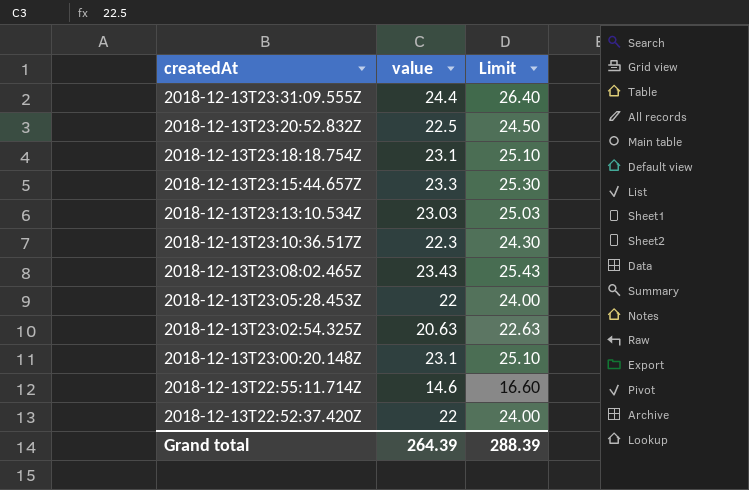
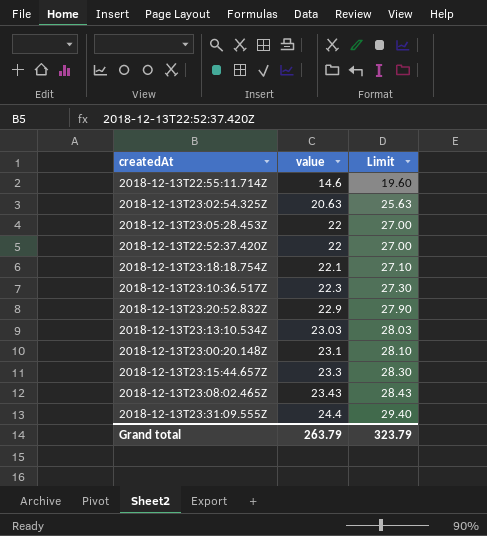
row order: createdAt descending -> value ascending
column Limit | formula: [value] + 2 -> [value] + 5
2018-12-13T23:18:18.754Z | value: 23.1 -> 22.1
2018-12-13T23:20:52.832Z | value: 22.5 -> 22.9
Grand total | value: 264.39 -> 263.79
Grand total | Limit: 288.39 -> 323.79

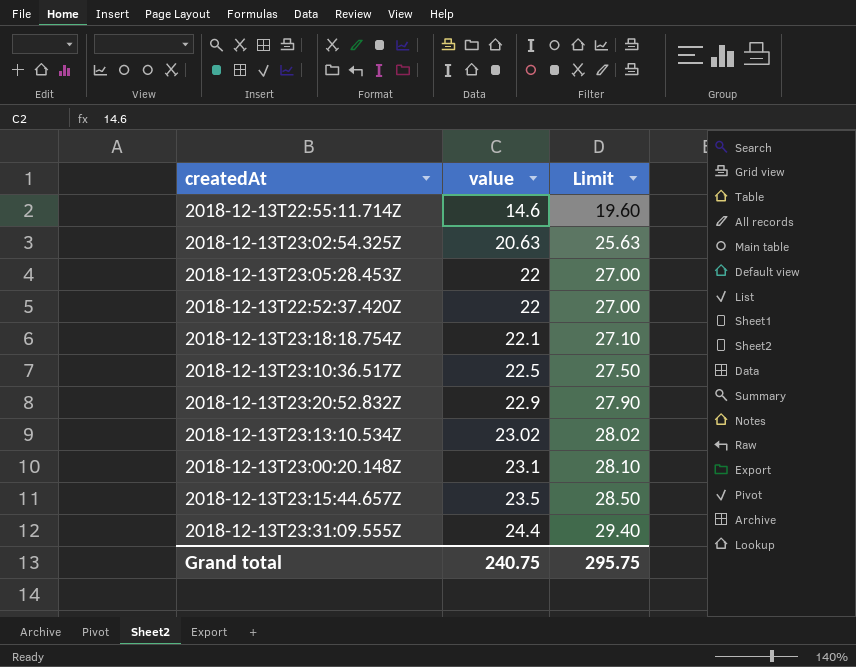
row 2018-12-13T23:08:02.465Z: 23.43 | 28.43 -> none
2018-12-13T23:10:36.517Z | value: 22.3 -> 22.5
2018-12-13T23:10:36.517Z | Limit: 27.30 -> 27.50
2018-12-13T23:13:10.534Z | value: 23.03 -> 23.02
2018-12-13T23:13:10.534Z | Limit: 28.03 -> 28.02
2018-12-13T23:15:44.657Z | value: 23.3 -> 23.5
2018-12-13T23:15:44.657Z | Limit: 28.30 -> 28.50
Grand total | value: 263.79 -> 240.75
Grand total | Limit: 323.79 -> 295.75

